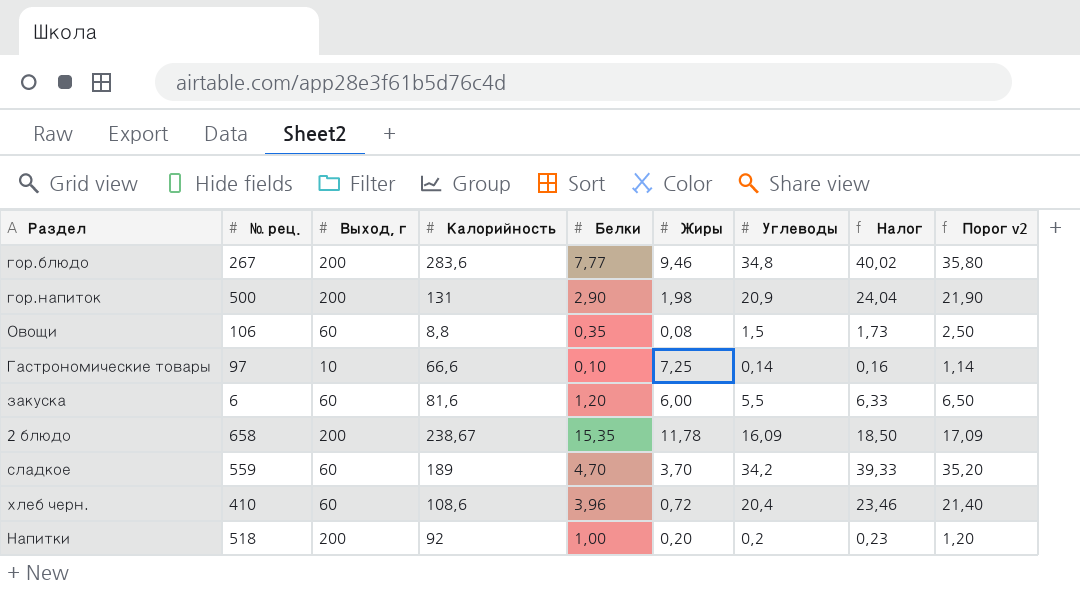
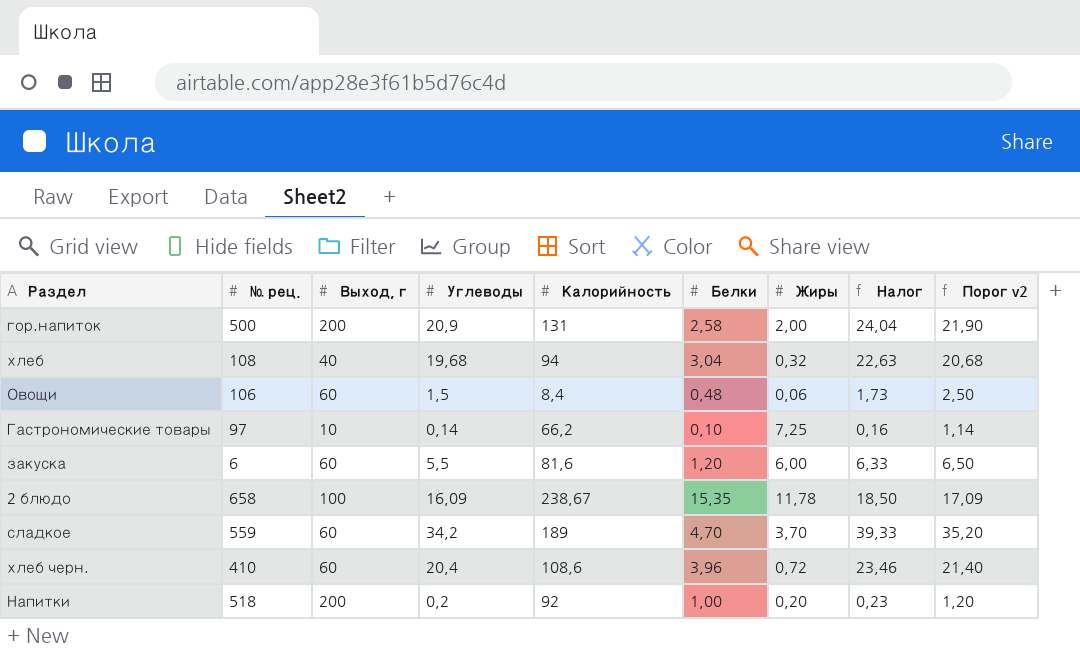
column Углеводы | position: 7 -> 4
row гор.блюдо: 267 | 200 | 283,6 | 7,77 | 9,46 | 34,8 | 40,02 | 35,80 -> none
гор.напиток | Белки: 2,90 -> 2,58
гор.напиток | Жиры: 1,98 -> 2,00
row хлеб: none -> 108 | 40 | 19,68 | 94 | 3,04 | 0,32 | 22,63 | 20,68
Овощи | Калорийность: 8,8 -> 8,4
Овощи | Белки: 0,35 -> 0,48
Овощи | Жиры: 0,08 -> 0,06
Гастрономические товары | Калорийность: 66,6 -> 66,2
2 блюдо | Выход, г: 200 -> 100

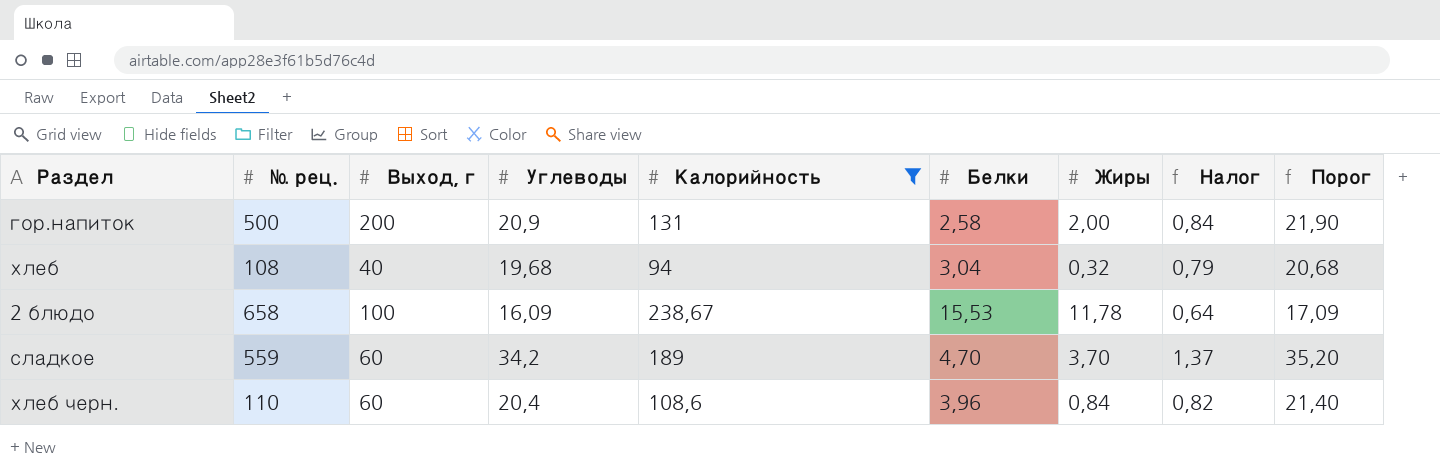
filter: none -> Калорийность >= 94
column Налог | formula: [Углеводы] * 1,15 -> [Углеводы] * 0,04
column name: Порог v2 -> Порог
2 блюдо | Белки: 15,35 -> 15,53
хлеб черн. | № рец.: 410 -> 110
хлеб черн. | Жиры: 0,72 -> 0,84

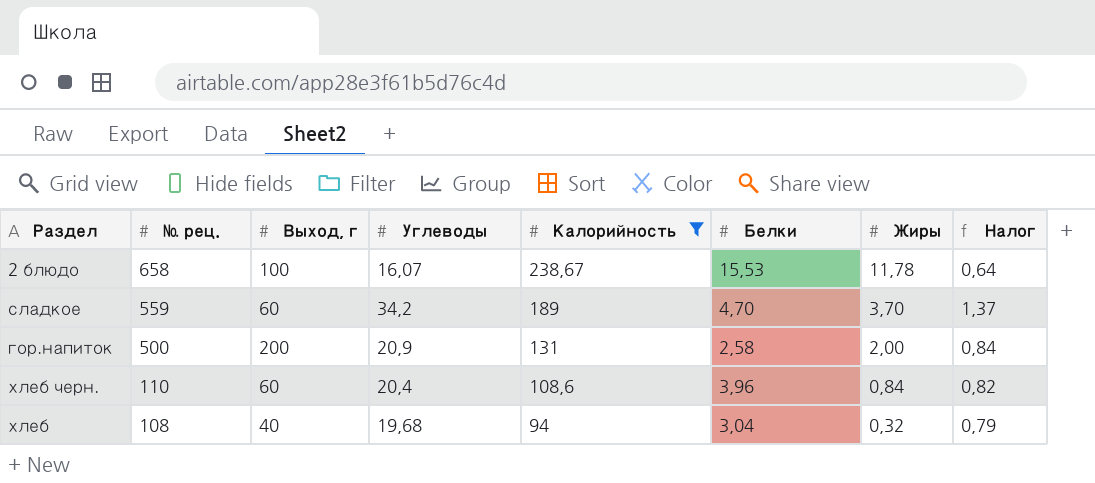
row order: none -> № рец. descending
column Порог | formula: [Углеводы] + 1 -> none
2 блюдо | Углеводы: 16,09 -> 16,07

